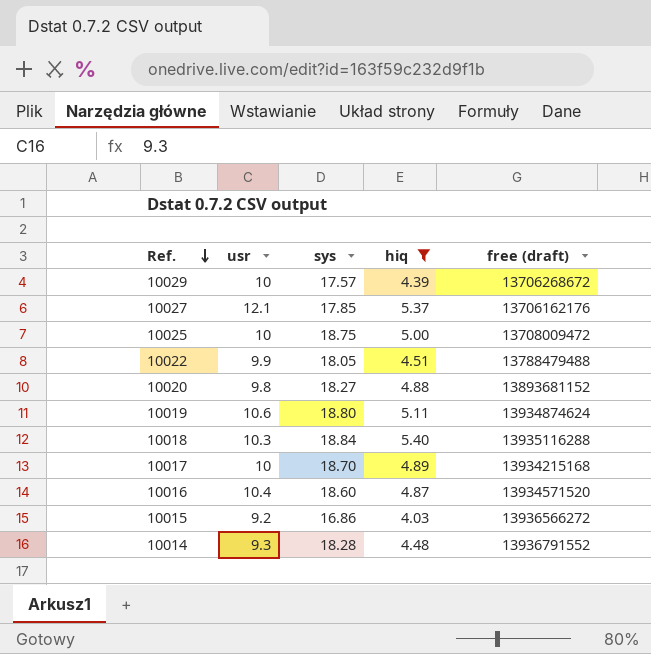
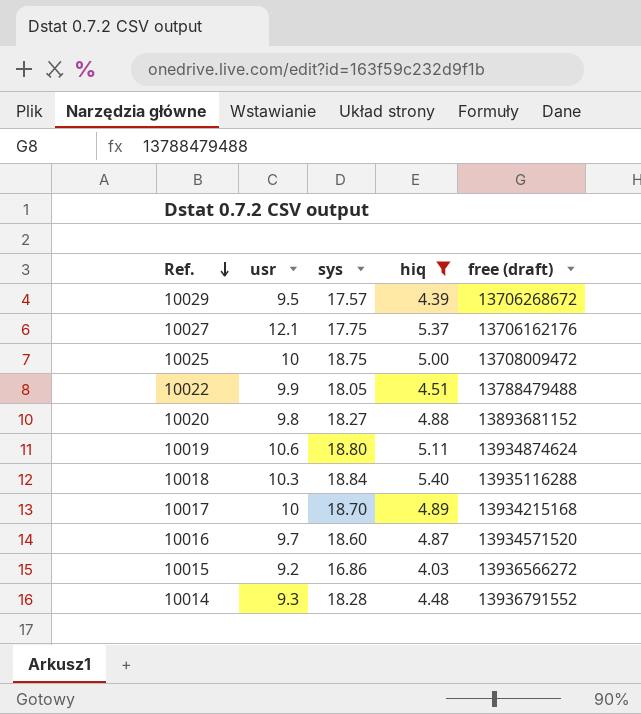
10029 | usr: 10 -> 9.5
10027 | sys: 17.85 -> 17.75
10016 | usr: 10.4 -> 9.7

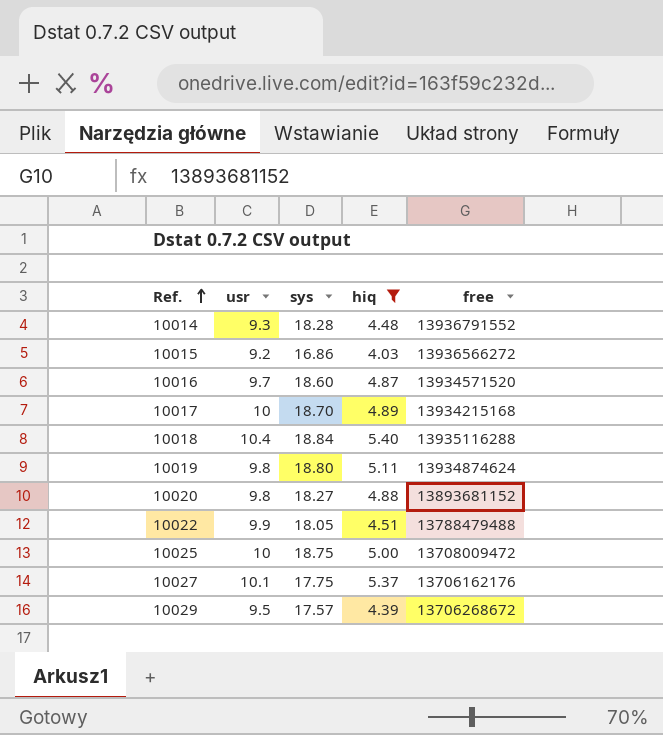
row order: Ref. descending -> Ref. ascending
column name: free (draft) -> free
10018 | usr: 10.3 -> 10.4
10019 | usr: 10.6 -> 9.8
10027 | usr: 12.1 -> 10.1

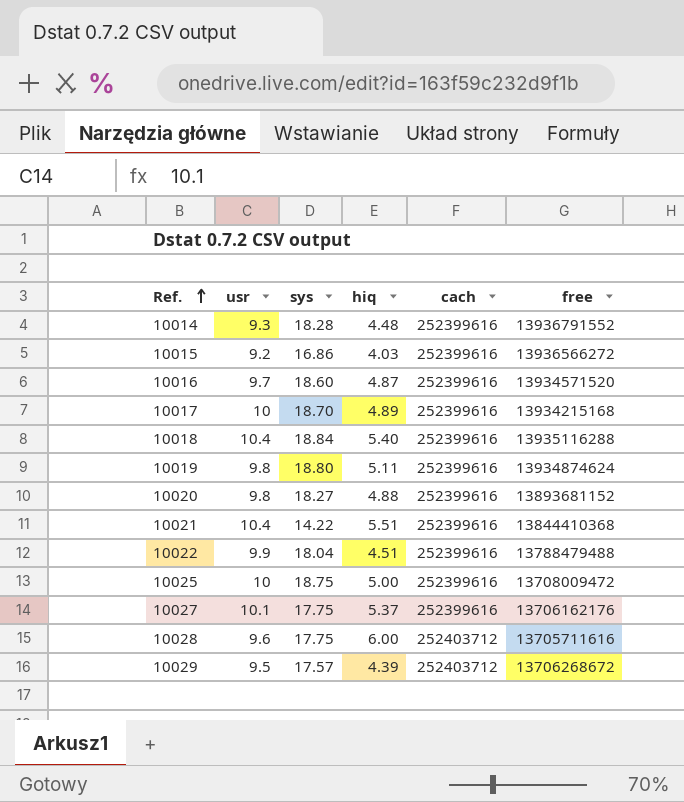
filter: hiq <= 5.40 -> none
column cach | position: none -> 5
10022 | sys: 18.05 -> 18.04

